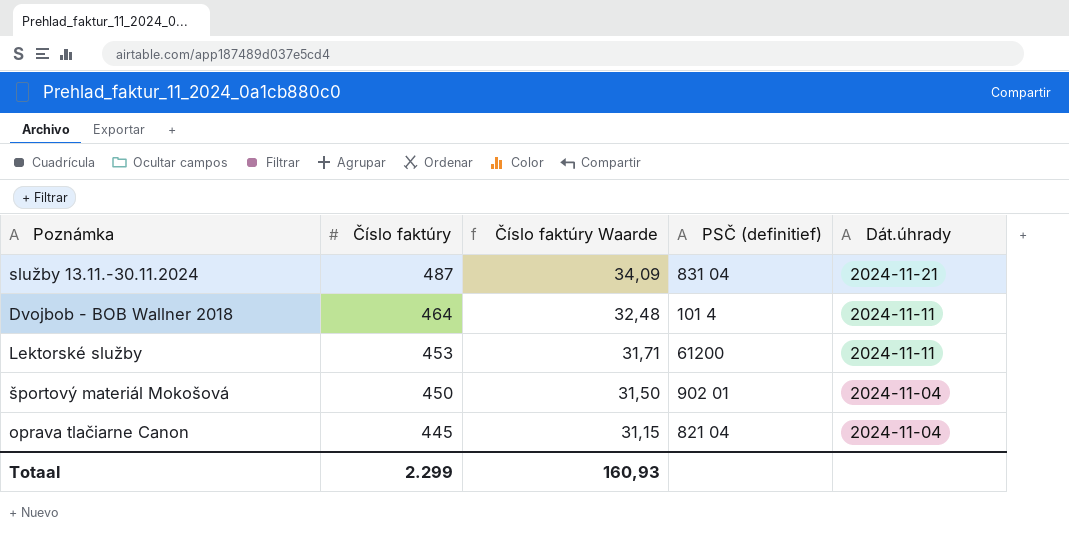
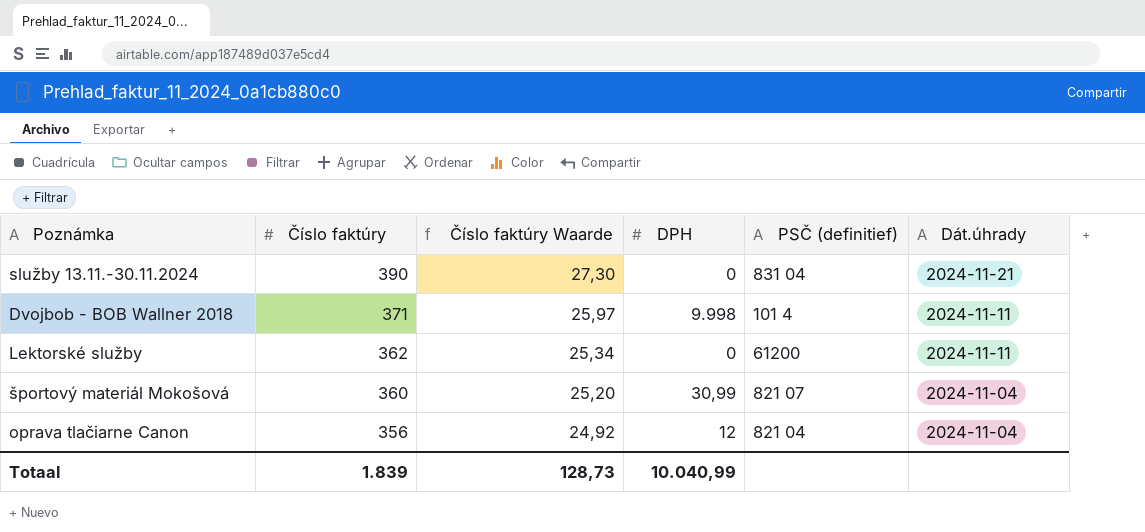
column DPH | position: none -> 4
služby 13.11.-30.11.2024 | Číslo faktúry: 487 -> 390
služby 13.11.-30.11.2024 | Číslo faktúry Waarde: 34,09 -> 27,30
Dvojbob - BOB Wallner 2018 | Číslo faktúry: 464 -> 371
Dvojbob - BOB Wallner 2018 | Číslo faktúry Waarde: 32,48 -> 25,97
Lektorské služby | Číslo faktúry: 453 -> 362
Lektorské služby | Číslo faktúry Waarde: 31,71 -> 25,34
športový materiál Mokošová | Číslo faktúry: 450 -> 360
športový materiál Mokošová | Číslo faktúry Waarde: 31,50 -> 25,20
športový materiál Mokošová | PSČ (definitief): 902 01 -> 821 07
oprava tlačiarne Canon | Číslo faktúry: 445 -> 356
oprava tlačiarne Canon | Číslo faktúry Waarde: 31,15 -> 24,92
Totaal | Číslo faktúry: 2.299 -> 1.839
Totaal | Číslo faktúry Waarde: 160,93 -> 128,73

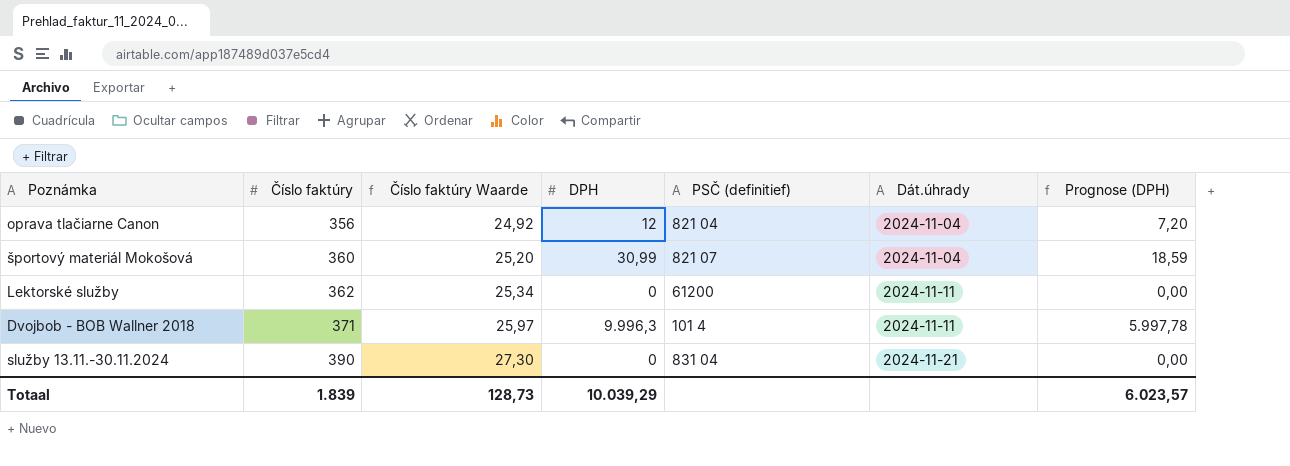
row order: Číslo faktúry descending -> Číslo faktúry ascending
column Prognose (DPH) | formula: none -> [DPH] * 0,6
Dvojbob - BOB Wallner 2018 | DPH: 9.998 -> 9.996,3
Totaal | DPH: 10.040,99 -> 10.039,29

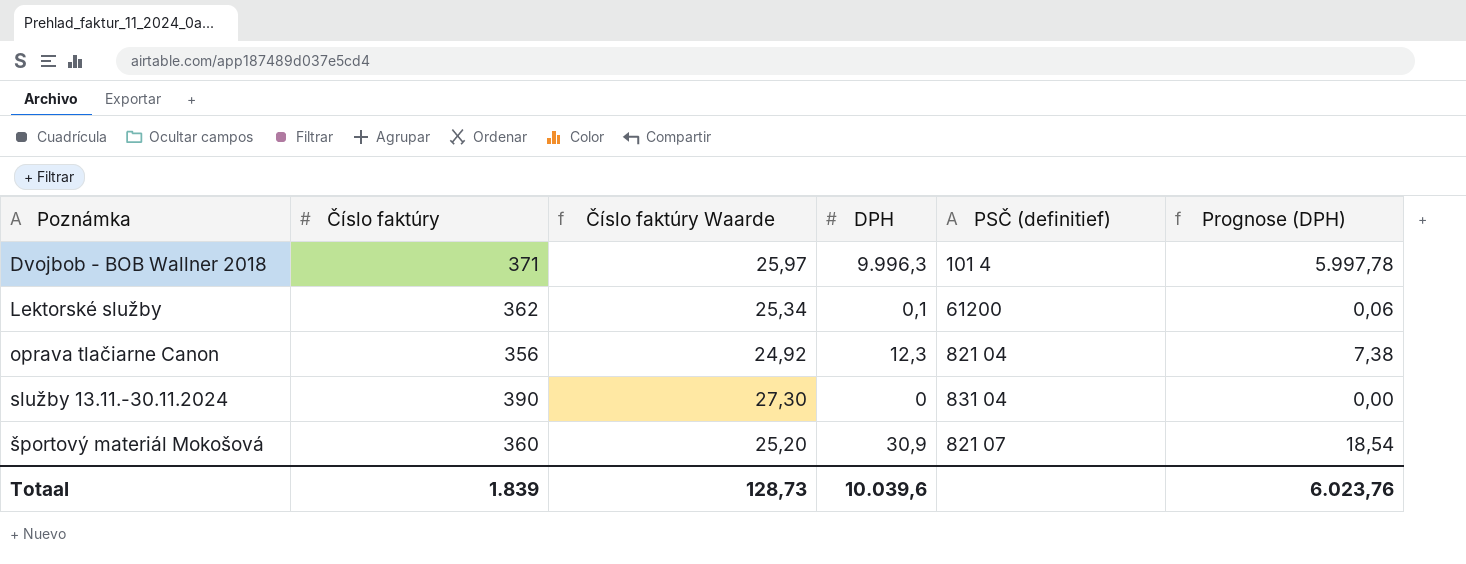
row order: Číslo faktúry ascending -> Poznámka ascending
column Dát.úhrady | position: 6 -> none
Lektorské služby | DPH: 0 -> 0,1
Lektorské služby | Prognose (DPH): 0,00 -> 0,06
oprava tlačiarne Canon | DPH: 12 -> 12,3
oprava tlačiarne Canon | Prognose (DPH): 7,20 -> 7,38
športový materiál Mokošová | DPH: 30,99 -> 30,9
športový materiál Mokošová | Prognose (DPH): 18,59 -> 18,54
Totaal | DPH: 10.039,29 -> 10.039,6
Totaal | Prognose (DPH): 6.023,57 -> 6.023,76

